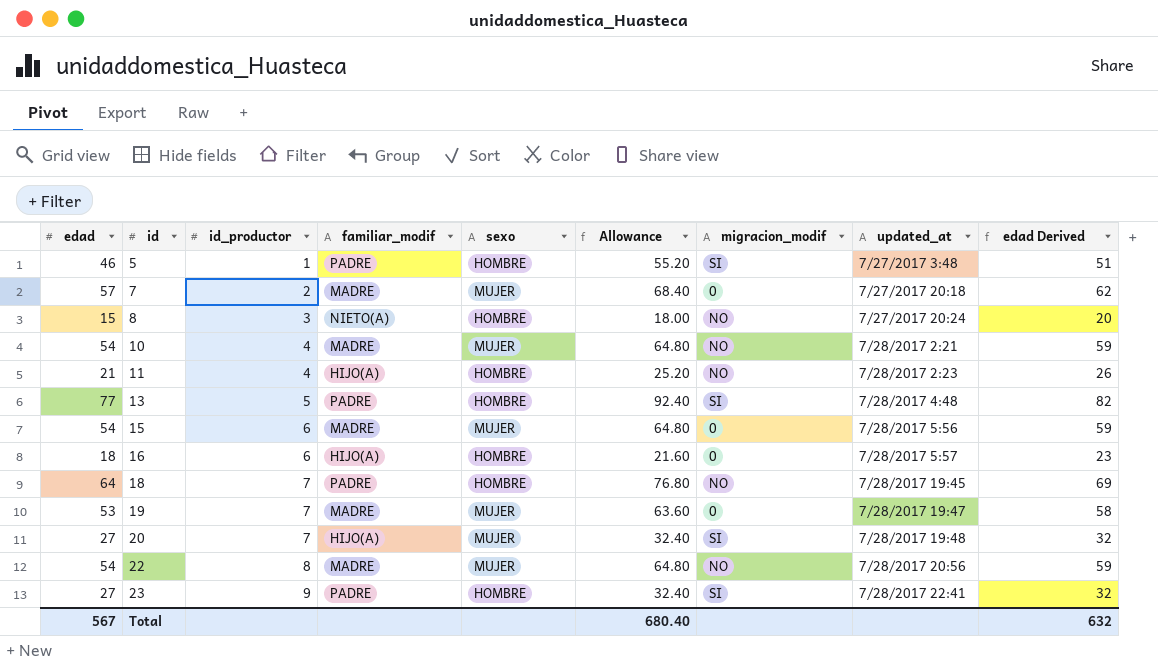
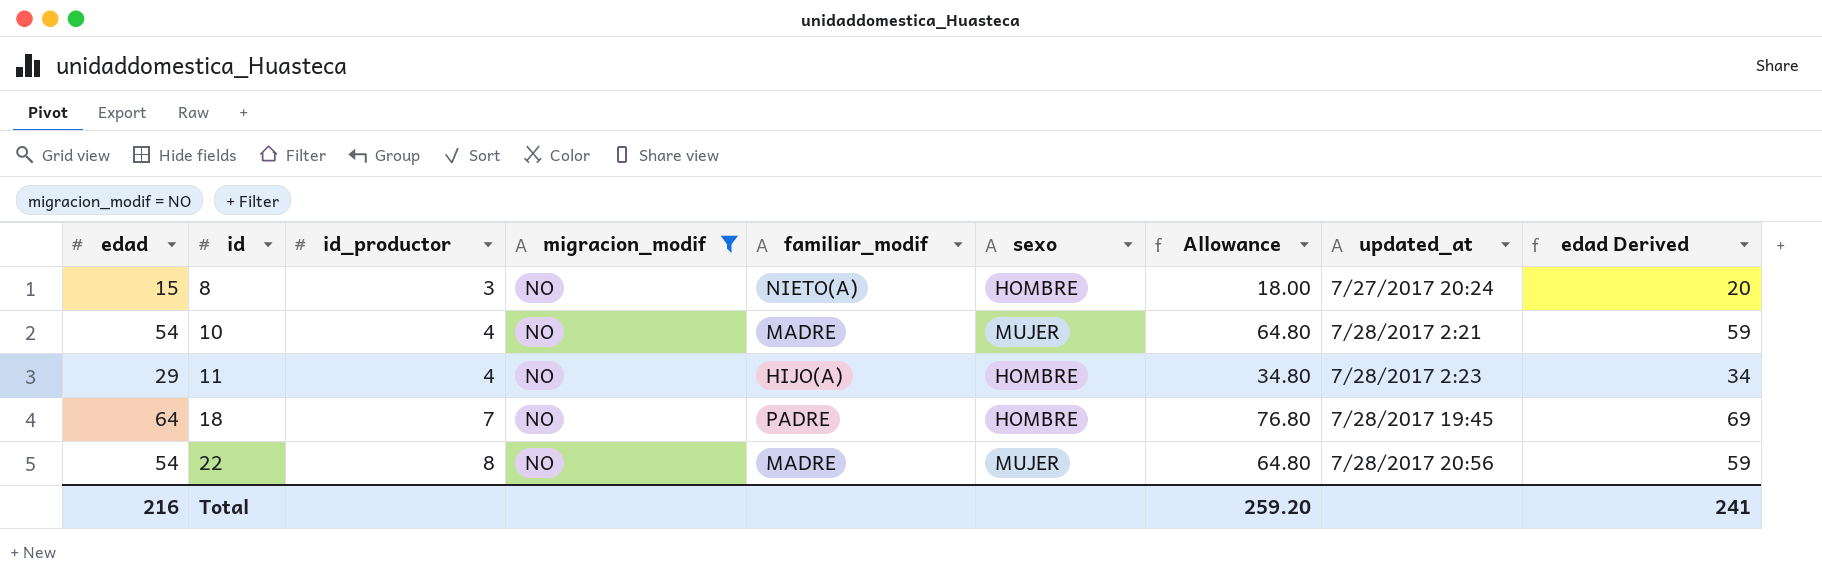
filter: none -> migracion_modif = NO
column migracion_modif | position: 7 -> 4
11 | edad: 21 -> 29
11 | Allowance: 25.20 -> 34.80
11 | edad Derived: 26 -> 34
Total | edad: 567 -> 216
Total | Allowance: 680.40 -> 259.20
Total | edad Derived: 632 -> 241

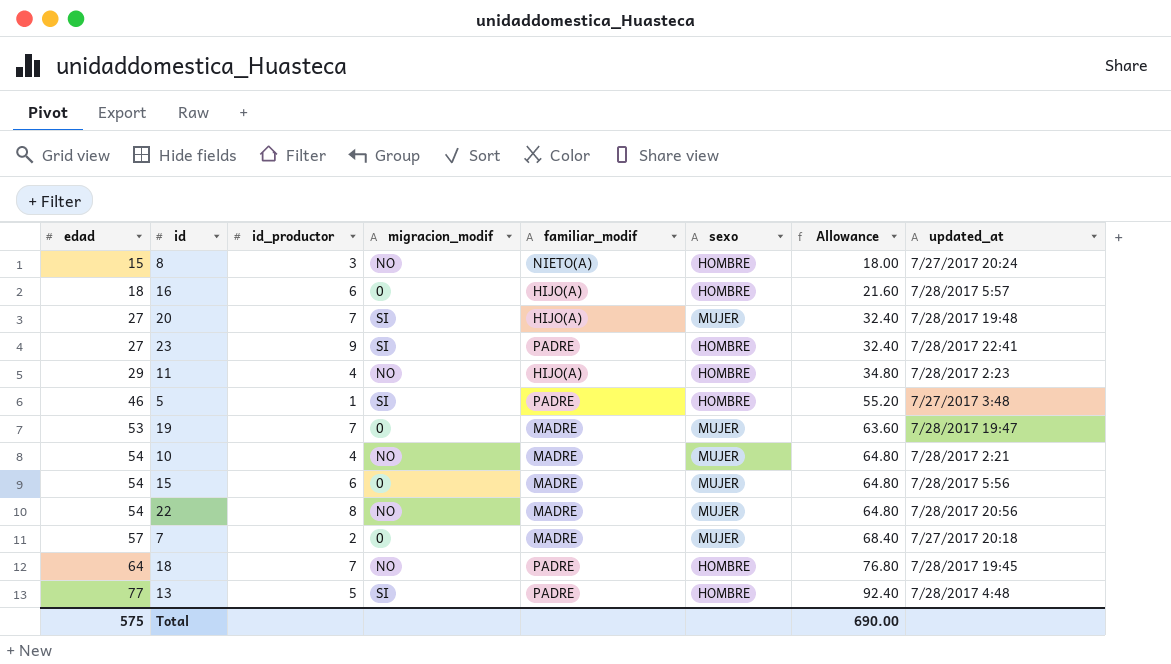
filter: migracion_modif = NO -> none
row order: id ascending -> edad ascending
column edad Derived | formula: [edad] + 5 -> none
Total | edad: 216 -> 575
Total | Allowance: 259.20 -> 690.00

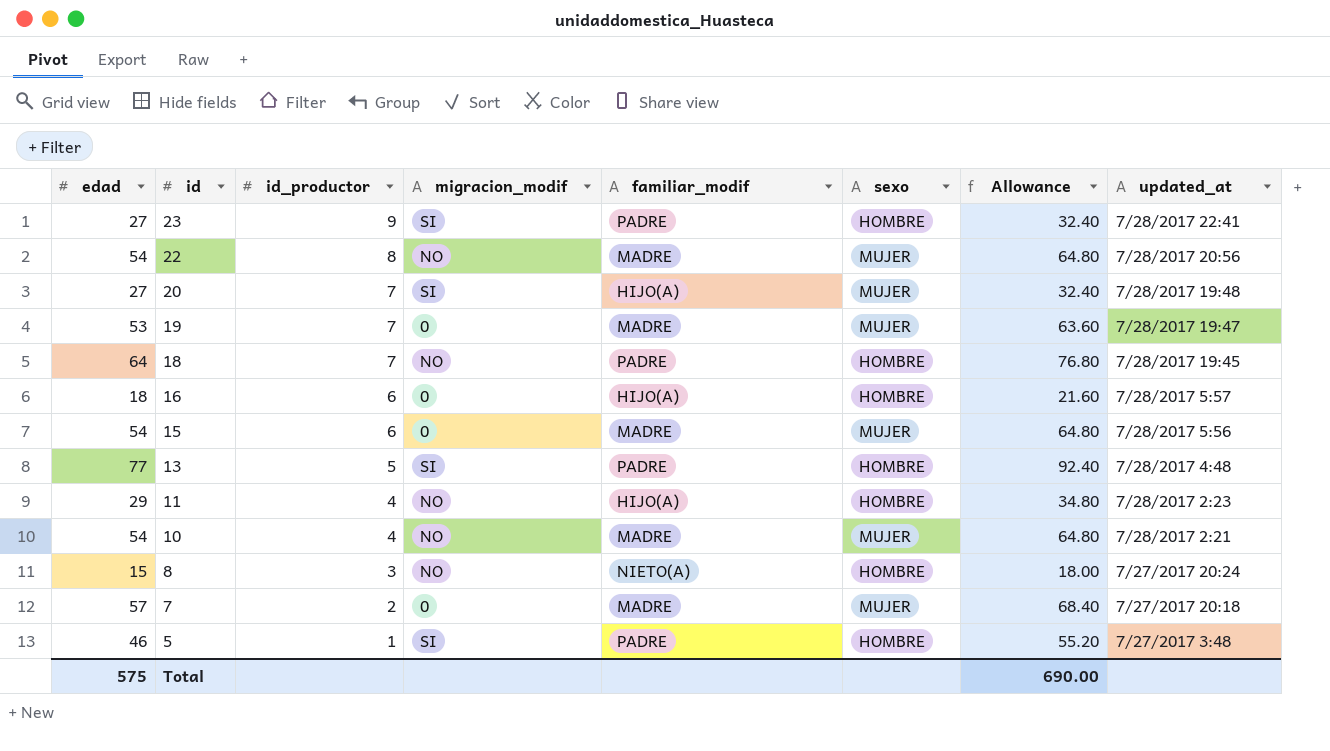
row order: edad ascending -> id descending

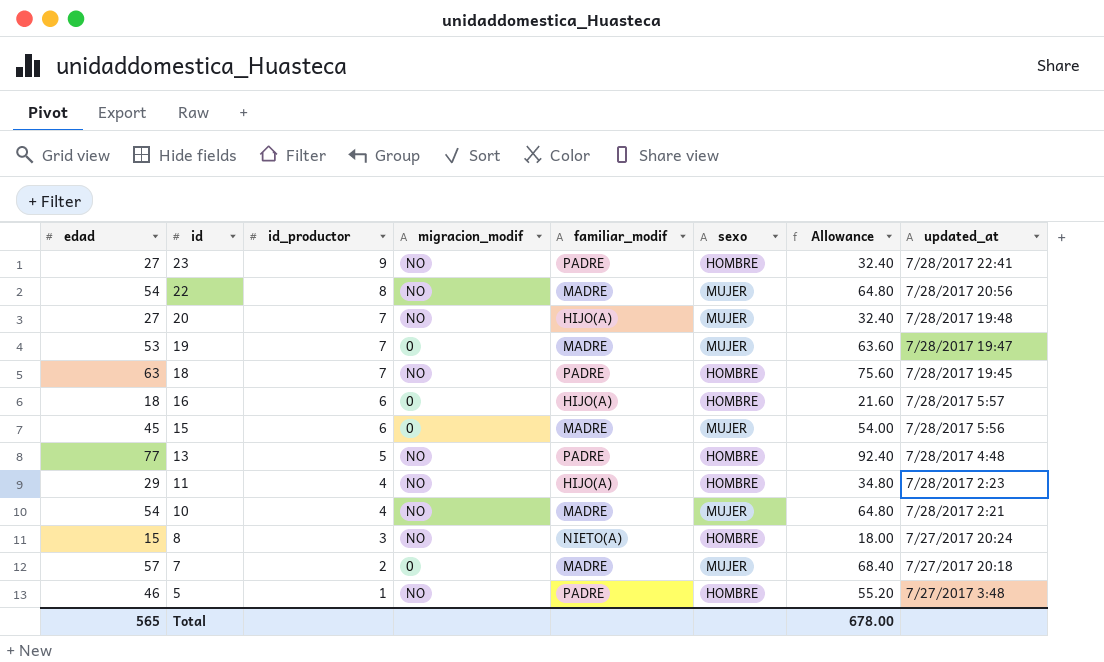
23 | migracion_modif: SI -> NO
20 | migracion_modif: SI -> NO
18 | edad: 64 -> 63
18 | Allowance: 76.80 -> 75.60
15 | edad: 54 -> 45
15 | Allowance: 64.80 -> 54.00
13 | migracion_modif: SI -> NO
5 | migracion_modif: SI -> NO
Total | edad: 575 -> 565
Total | Allowance: 690.00 -> 678.00

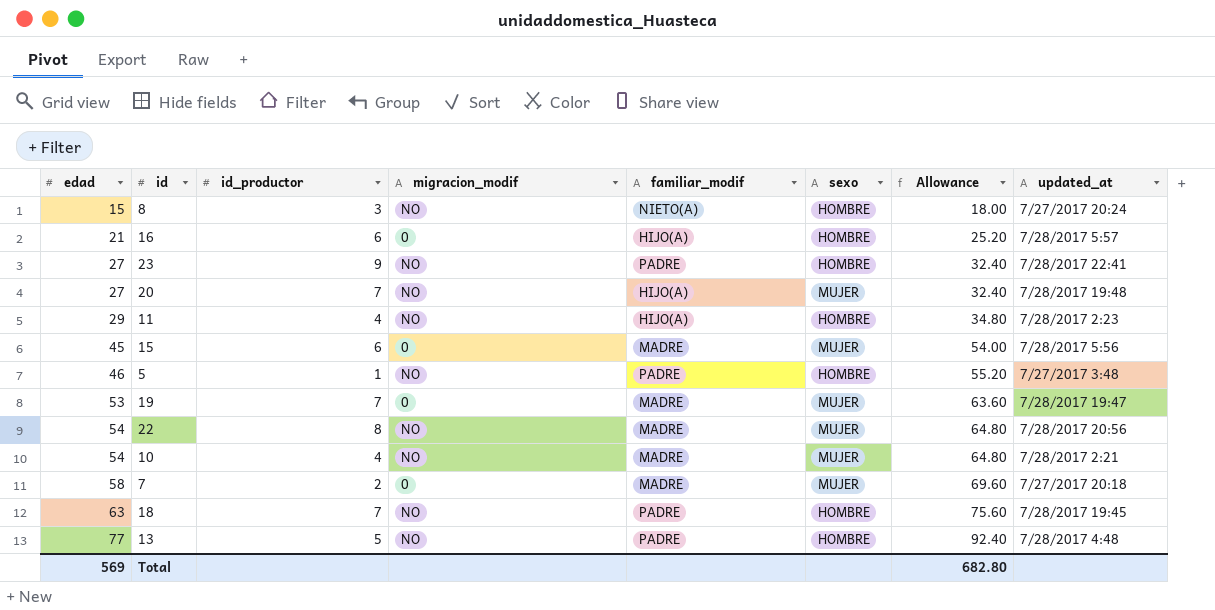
row order: id descending -> edad ascending
16 | edad: 18 -> 21
16 | Allowance: 21.60 -> 25.20
7 | edad: 57 -> 58
7 | Allowance: 68.40 -> 69.60
Total | edad: 565 -> 569
Total | Allowance: 678.00 -> 682.80

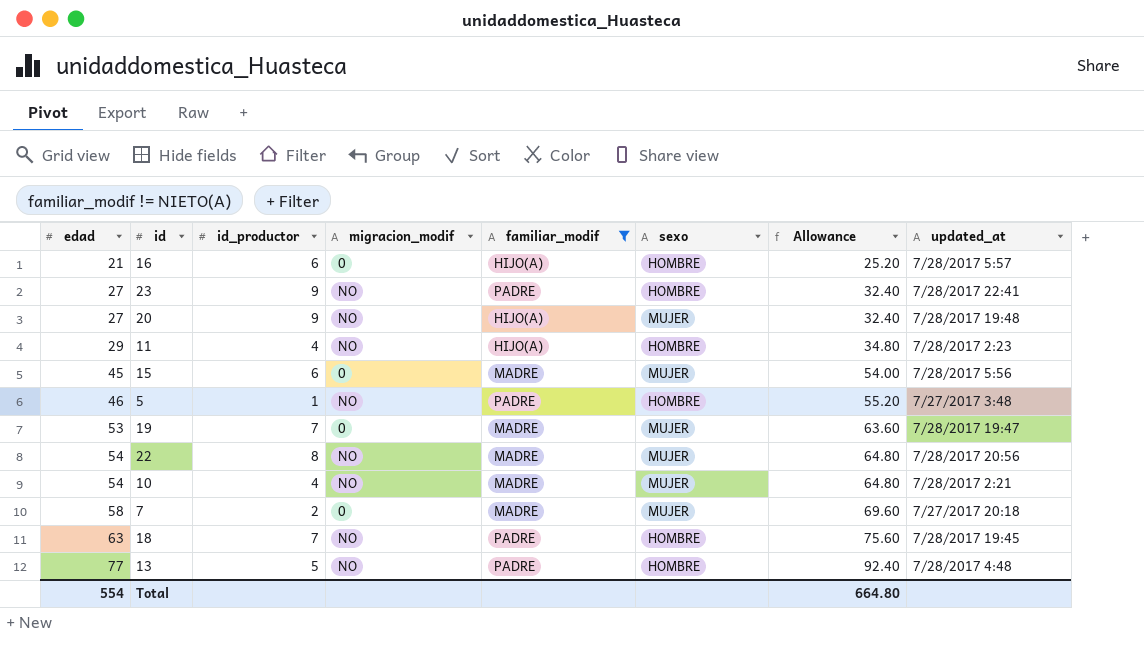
filter: none -> familiar_modif != NIETO(A)
20 | id_productor: 7 -> 9
Total | edad: 569 -> 554
Total | Allowance: 682.80 -> 664.80

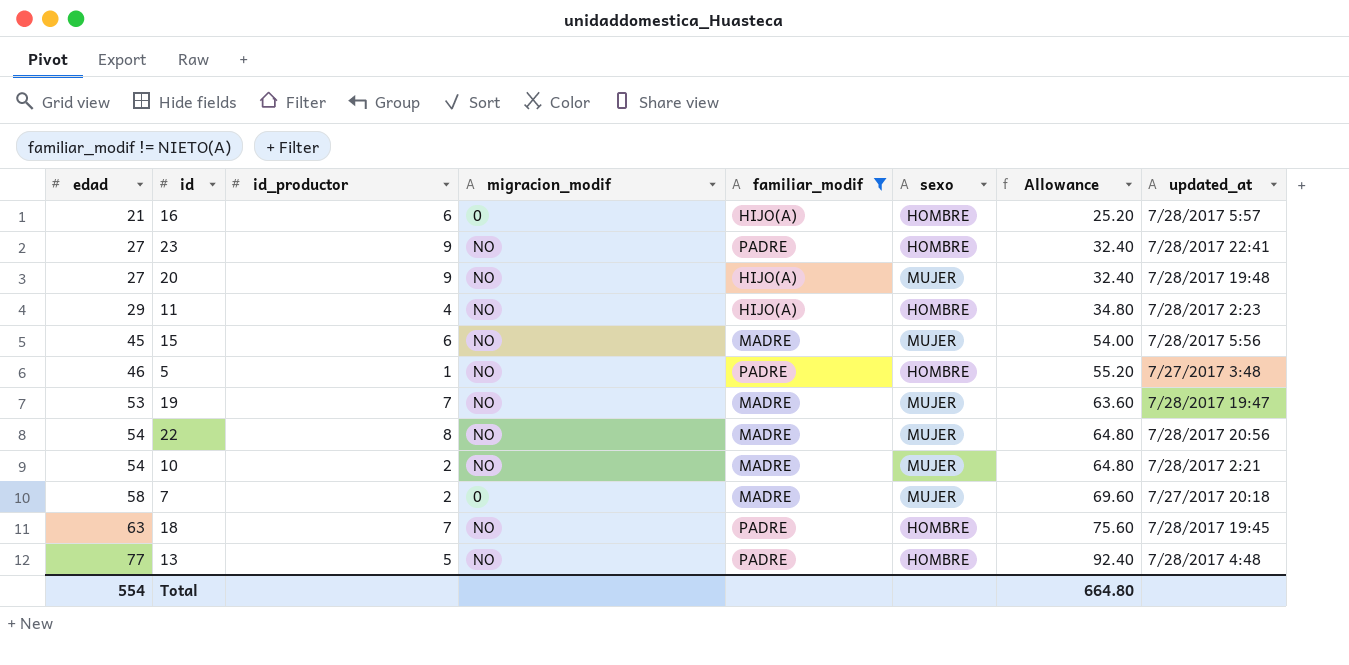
15 | migracion_modif: 0 -> NO
19 | migracion_modif: 0 -> NO
10 | id_productor: 4 -> 2

